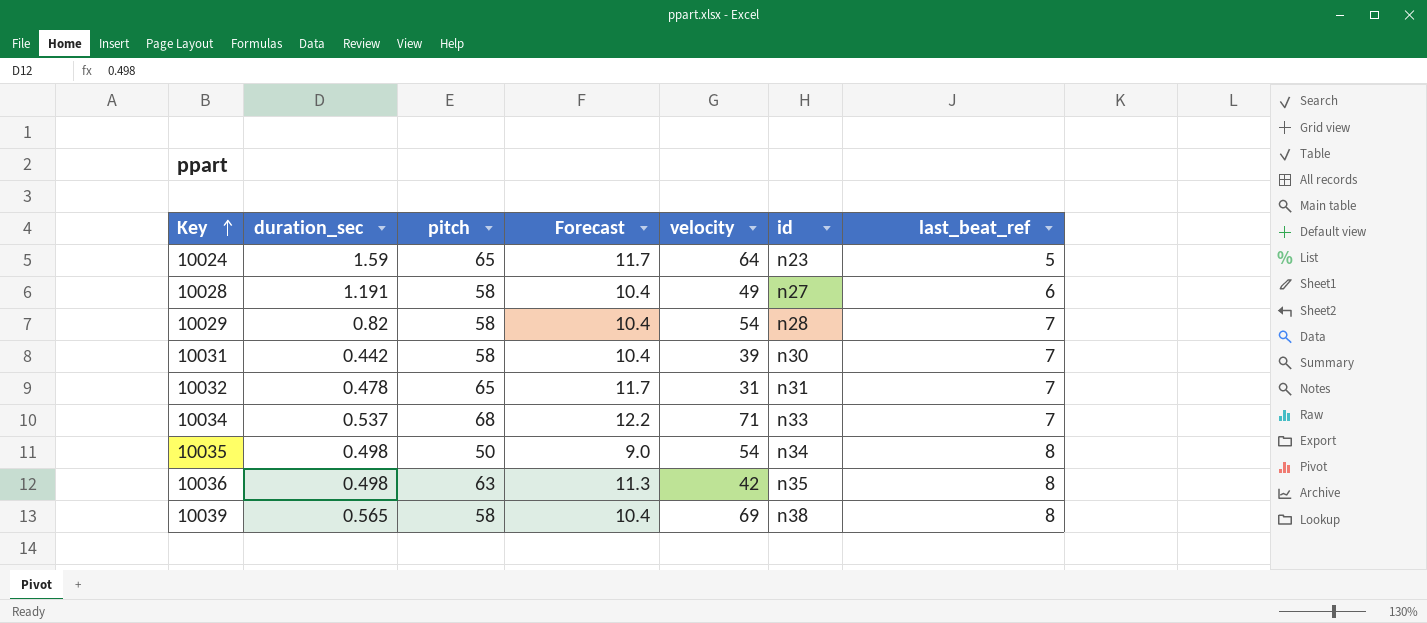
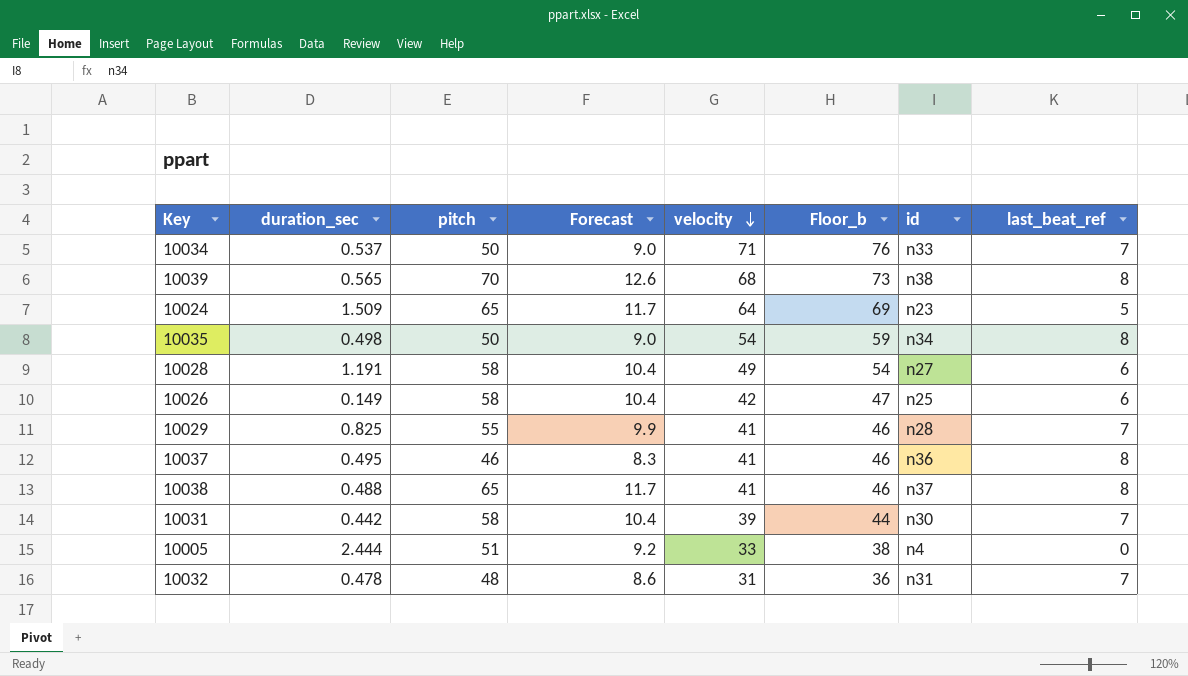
row order: Key ascending -> velocity descending
column Floor_b | formula: none -> [velocity] + 5
row 10036: 0.498 | 63 | 11.3 | 42 | n35 | 8 -> none
10034 | pitch: 68 -> 50
10034 | Forecast: 12.2 -> 9.0
10039 | pitch: 58 -> 70
10039 | Forecast: 10.4 -> 12.6
10039 | velocity: 69 -> 68
10024 | duration_sec: 1.59 -> 1.509
row 10026: none -> 0.149 | 58 | 10.4 | 42 | 47 | n25 | 6
10029 | duration_sec: 0.82 -> 0.825
10029 | pitch: 58 -> 55
10029 | Forecast: 10.4 -> 9.9
10029 | velocity: 54 -> 41
row 10037: none -> 0.495 | 46 | 8.3 | 41 | 46 | n36 | 8
row 10038: none -> 0.488 | 65 | 11.7 | 41 | 46 | n37 | 8
row 10005: none -> 2.444 | 51 | 9.2 | 33 | 38 | n4 | 0
10032 | pitch: 65 -> 48
10032 | Forecast: 11.7 -> 8.6

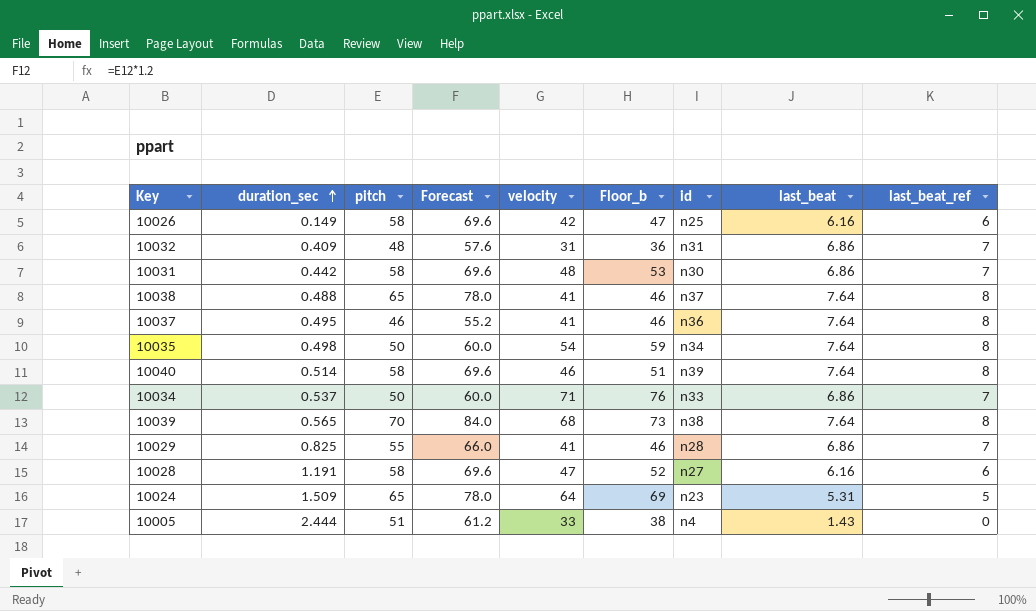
row order: velocity descending -> duration_sec ascending
column Forecast | formula: [pitch] * 0.18 -> [pitch] * 1.2
column last_beat | position: none -> 8
10032 | duration_sec: 0.478 -> 0.409
10031 | velocity: 39 -> 48
10031 | Floor_b: 44 -> 53
row 10040: none -> 0.514 | 58 | 69.6 | 46 | 51 | n39 | 7.64 | 8
10028 | velocity: 49 -> 47
10028 | Floor_b: 54 -> 52

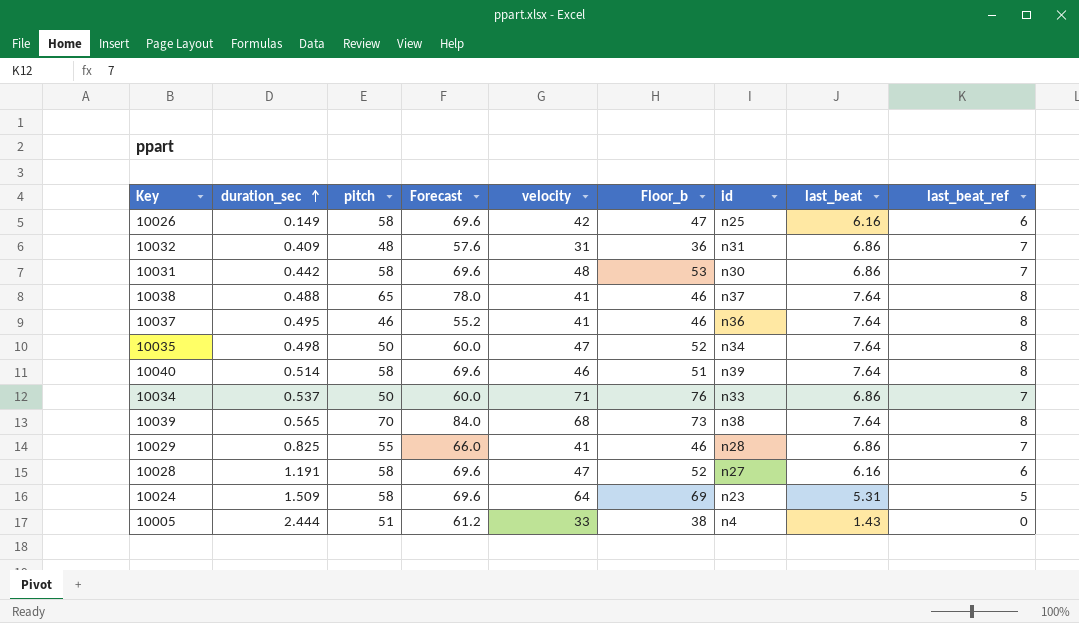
10035 | velocity: 54 -> 47
10035 | Floor_b: 59 -> 52
10024 | pitch: 65 -> 58
10024 | Forecast: 78.0 -> 69.6

